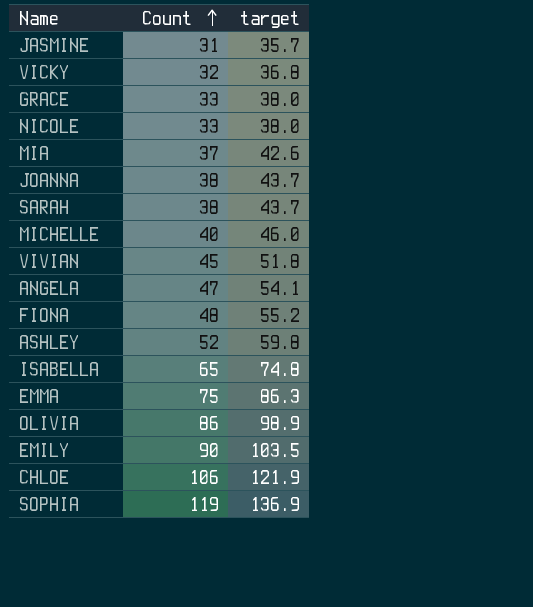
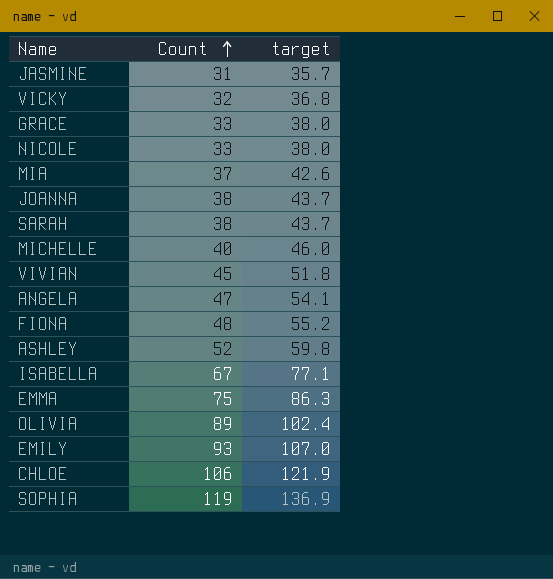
ISABELLA | Count: 65 -> 67
ISABELLA | target: 74.8 -> 77.1
OLIVIA | Count: 86 -> 89
OLIVIA | target: 98.9 -> 102.4
EMILY | Count: 90 -> 93
EMILY | target: 103.5 -> 107.0

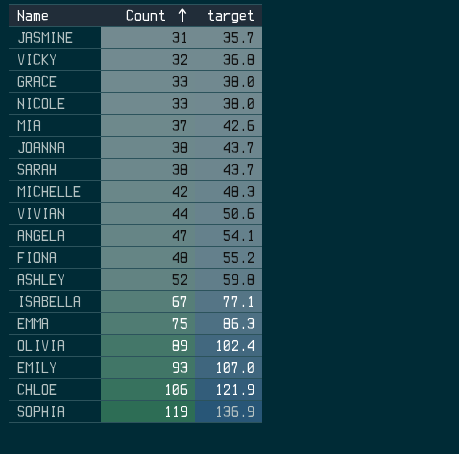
MICHELLE | Count: 40 -> 42
MICHELLE | target: 46.0 -> 48.3
VIVIAN | Count: 45 -> 44
VIVIAN | target: 51.8 -> 50.6

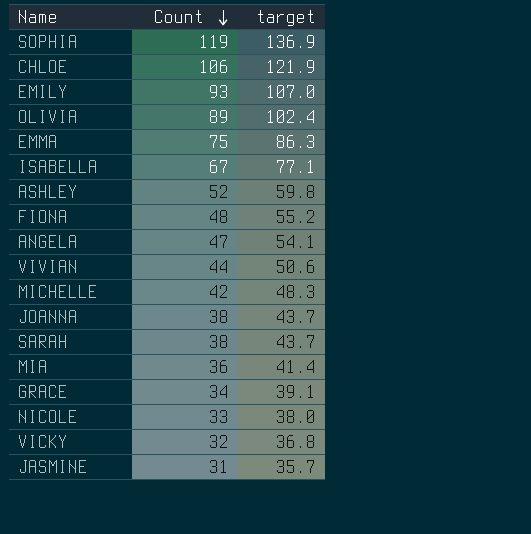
row order: Count ascending -> Count descending
MIA | Count: 37 -> 36
MIA | target: 42.6 -> 41.4
GRACE | Count: 33 -> 34
GRACE | target: 38.0 -> 39.1

